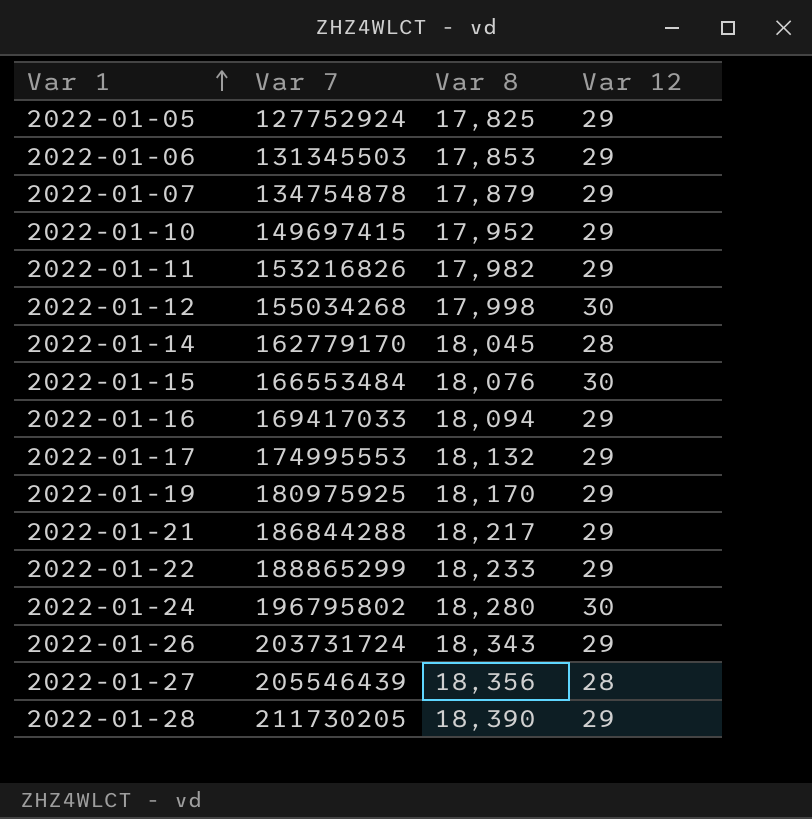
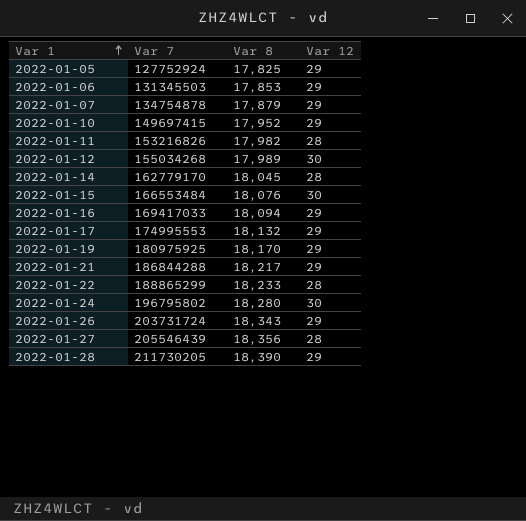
2022-01-11 | Var 12: 29 -> 28
2022-01-12 | Var 8: 17,998 -> 17,989
2022-01-22 | Var 12: 29 -> 28

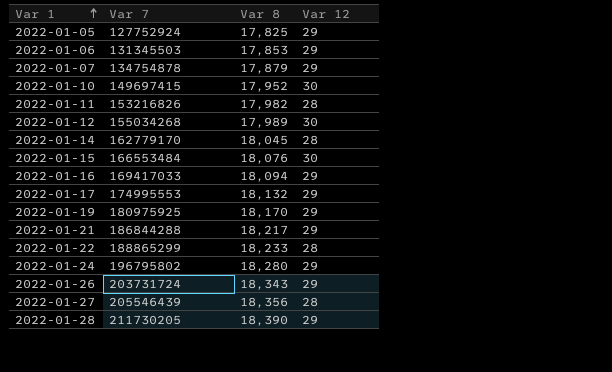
2022-01-10 | Var 12: 29 -> 30
2022-01-24 | Var 12: 30 -> 29

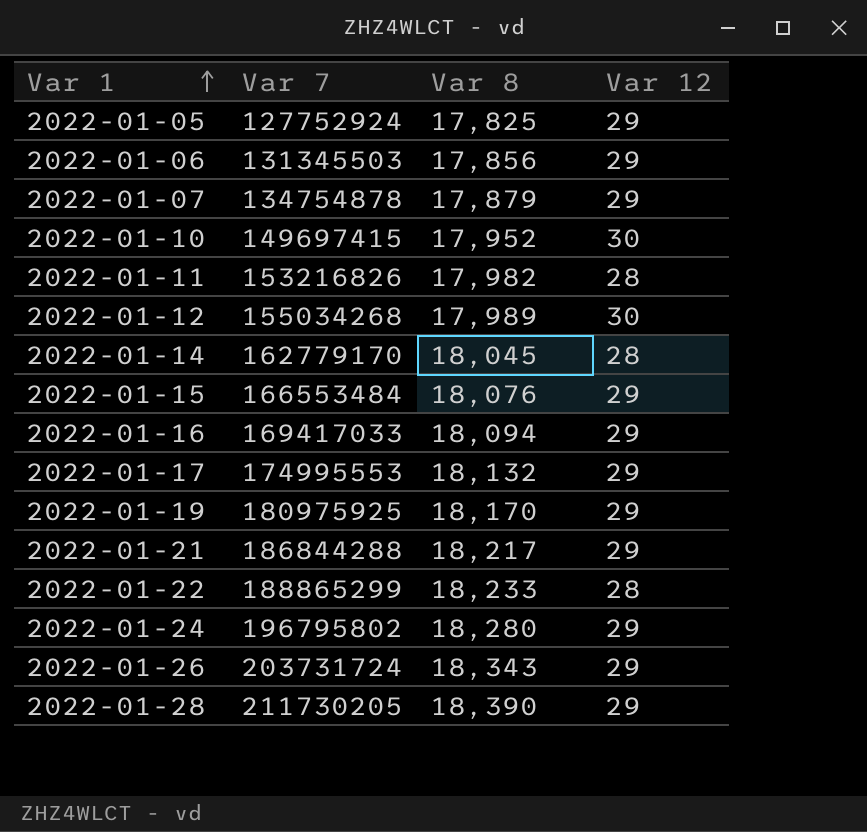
row 2022-01-27: 205546439 | 18,356 | 28 -> none
2022-01-06 | Var 8: 17,853 -> 17,856
2022-01-15 | Var 12: 30 -> 29

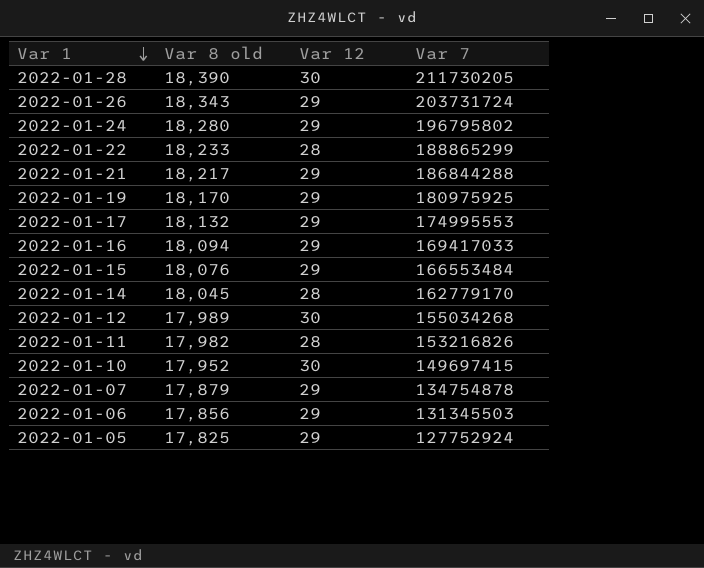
row order: Var 1 ascending -> Var 1 descending
column name: Var 8 -> Var 8 old
column Var 7 | position: 2 -> 4
2022-01-28 | Var 12: 29 -> 30

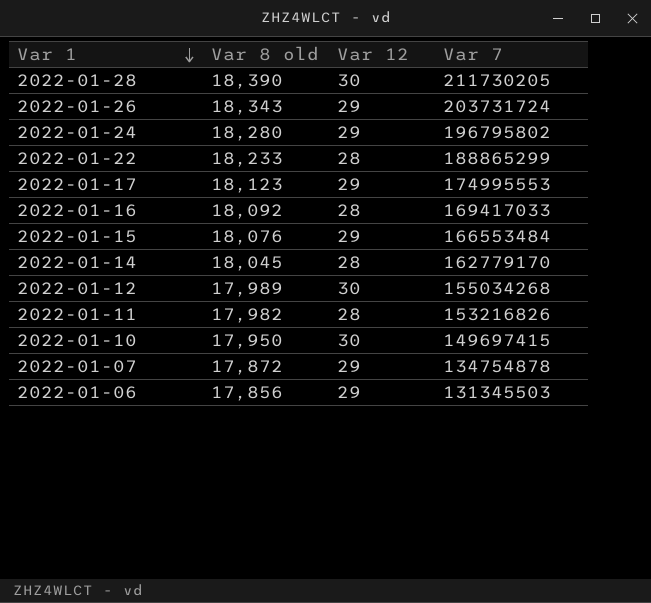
row 2022-01-21: 18,217 | 29 | 186844288 -> none
row 2022-01-19: 18,170 | 29 | 180975925 -> none
row 2022-01-05: 17,825 | 29 | 127752924 -> none
2022-01-17 | Var 8 old: 18,132 -> 18,123
2022-01-16 | Var 8 old: 18,094 -> 18,092
2022-01-16 | Var 12: 29 -> 28
2022-01-10 | Var 8 old: 17,952 -> 17,950
2022-01-07 | Var 8 old: 17,879 -> 17,872

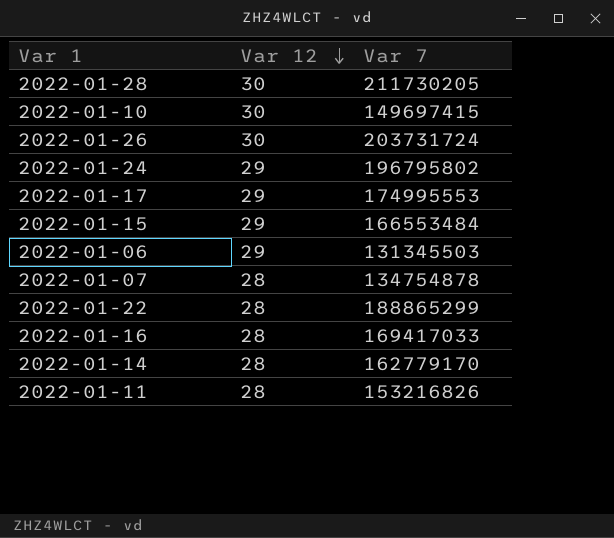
row order: Var 1 descending -> Var 12 descending
column Var 8 old | position: 2 -> none
row 2022-01-12: 17,989 | 30 | 155034268 -> none
2022-01-26 | Var 12: 29 -> 30
2022-01-07 | Var 12: 29 -> 28

